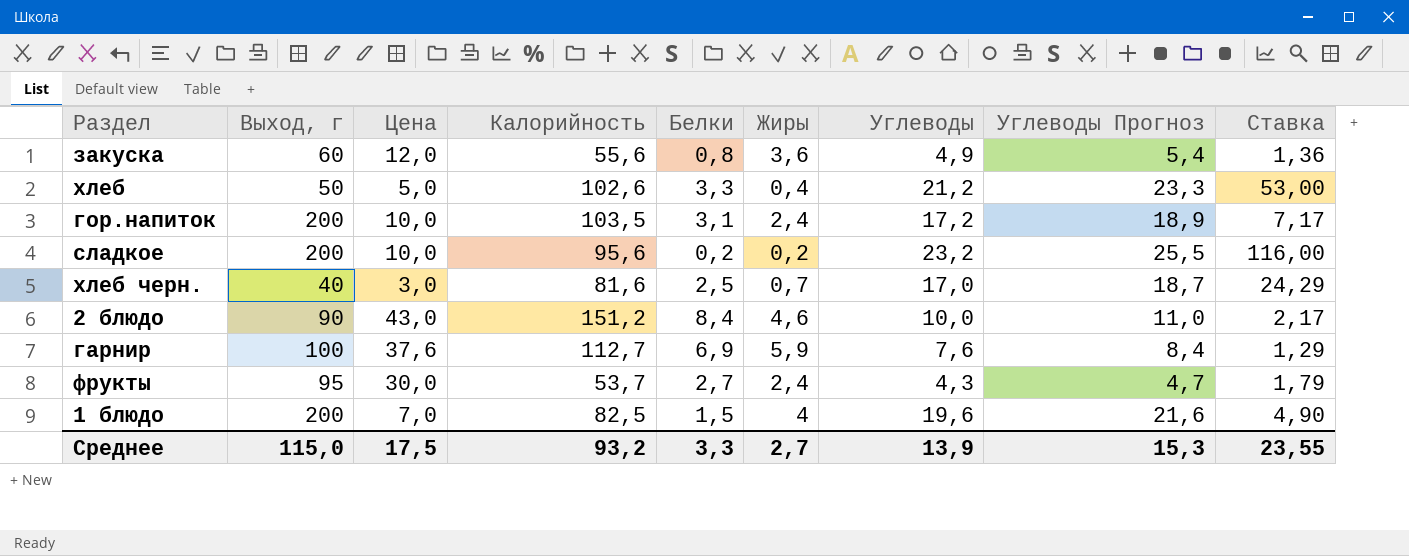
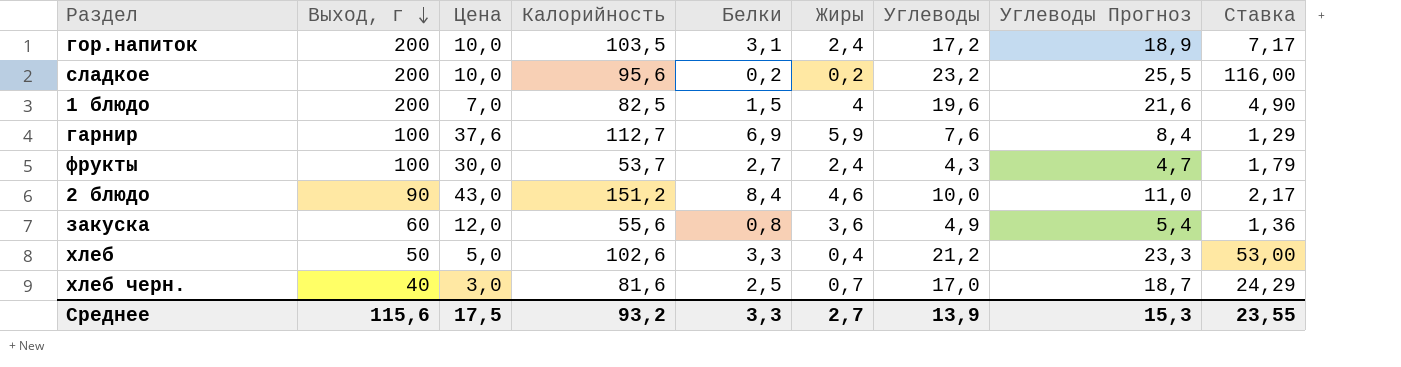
row order: none -> Выход, г descending
фрукты | Выход, г: 95 -> 100
Среднее | Выход, г: 115,0 -> 115,6

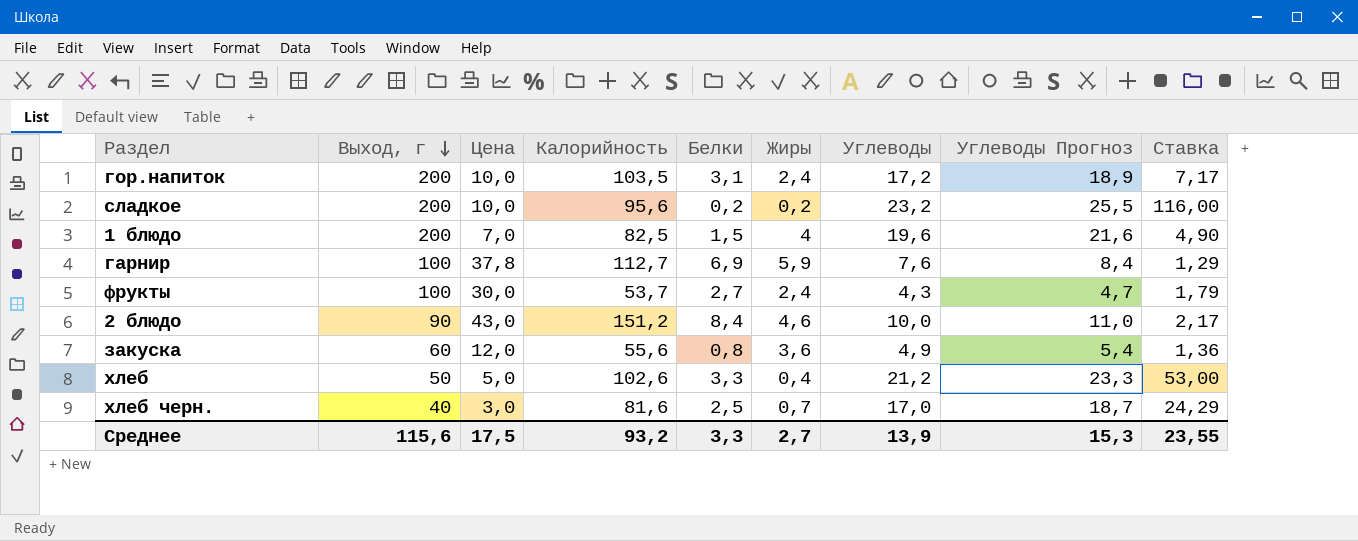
гарнир | Цена: 37,6 -> 37,8

